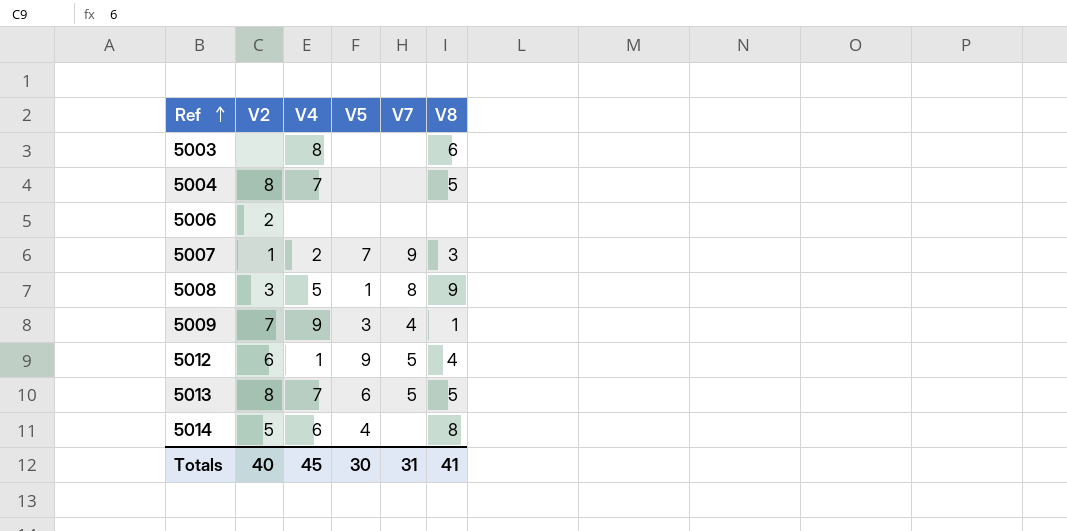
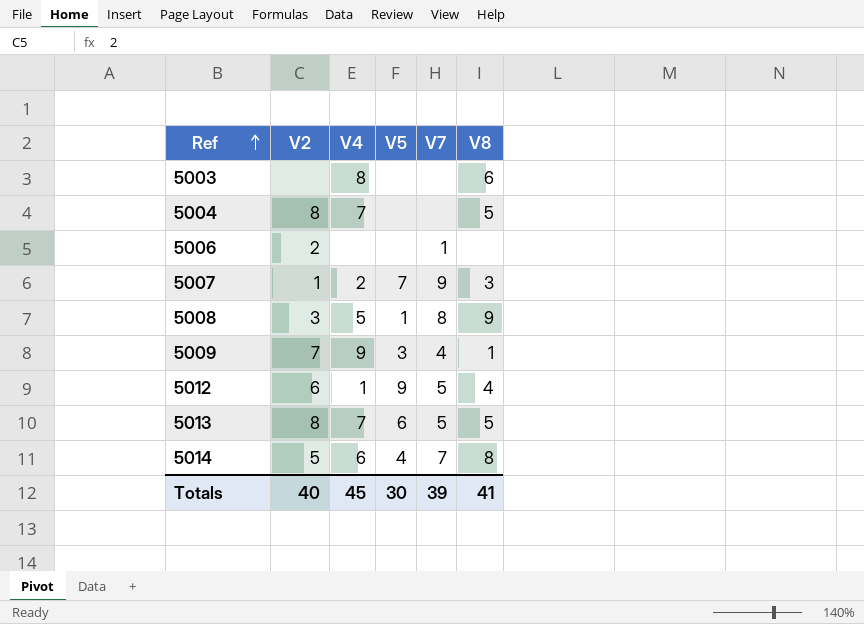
5006 | V7: none -> 1
5014 | V7: none -> 7
Totals | V7: 31 -> 39

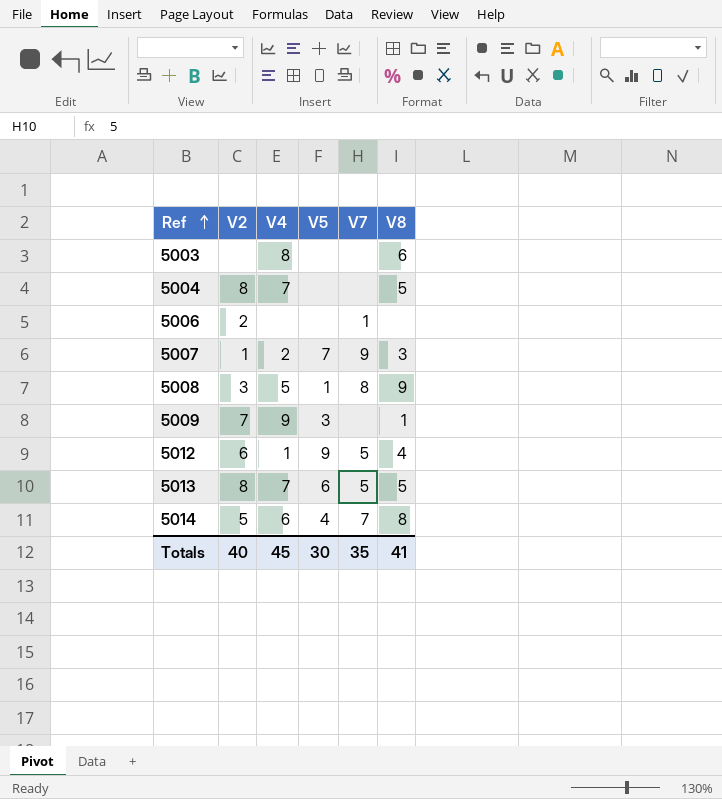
5009 | V7: 4 -> none
Totals | V7: 39 -> 35

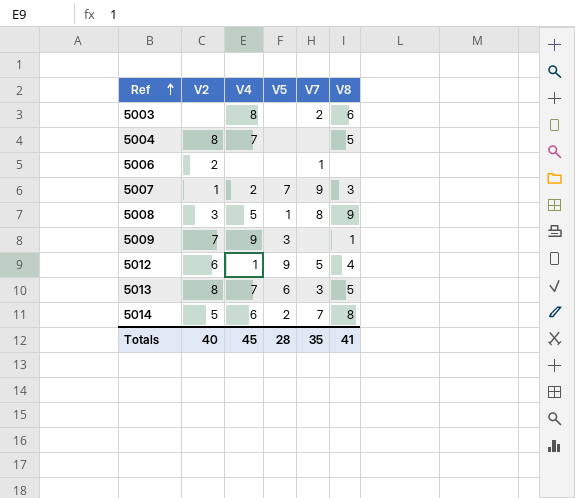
5003 | V7: none -> 2
5013 | V7: 5 -> 3
5014 | V5: 4 -> 2
Totals | V5: 30 -> 28

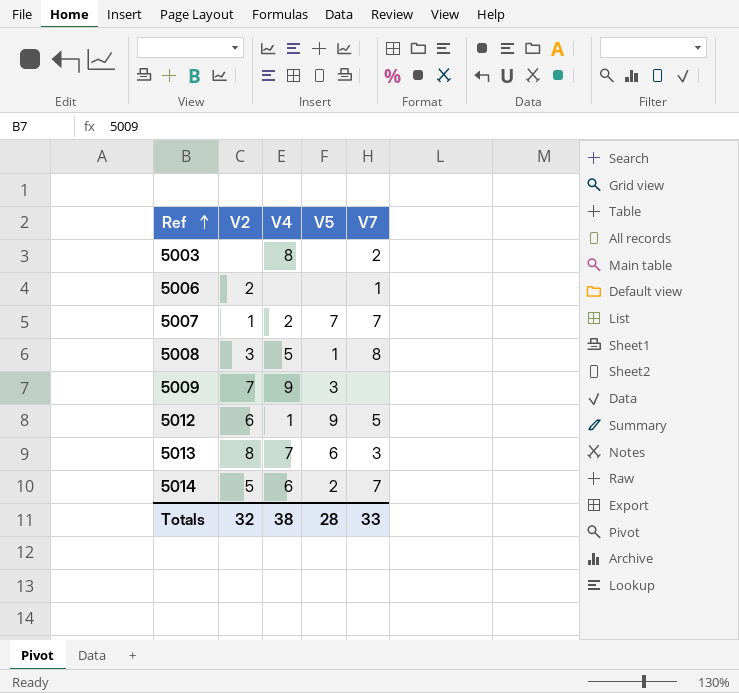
column V8 | position: 6 -> none
row 5004: 8 | 7 | none | none | 5 -> none
5007 | V7: 9 -> 7
Totals | V2: 40 -> 32
Totals | V4: 45 -> 38
Totals | V7: 35 -> 33

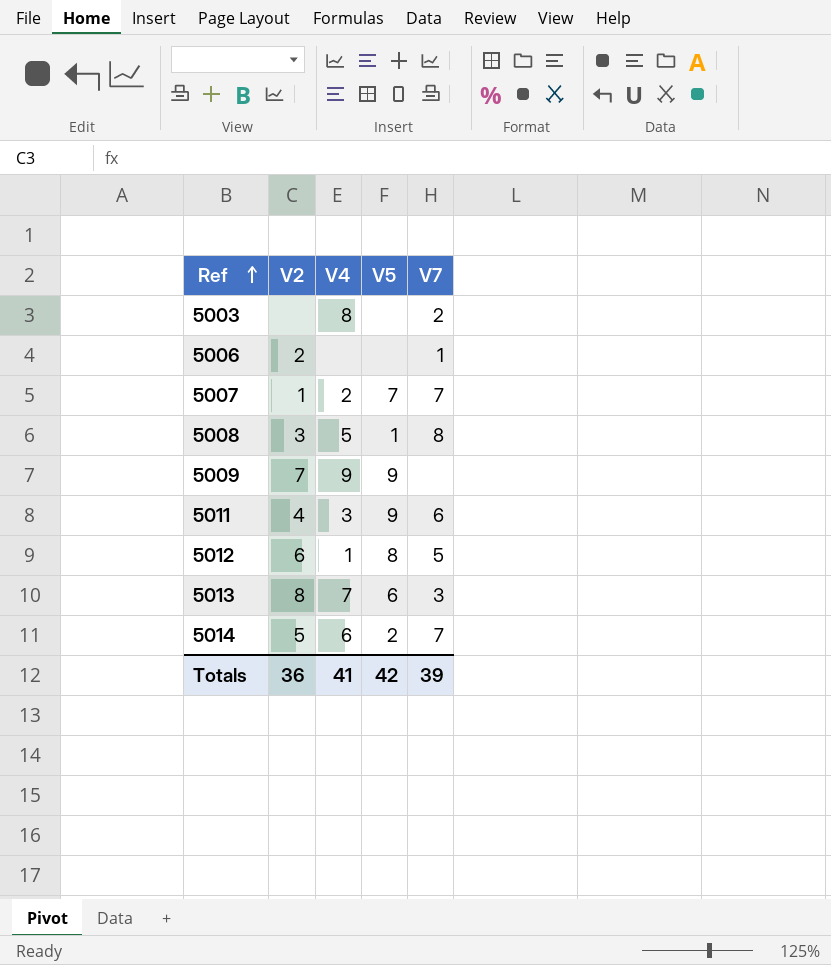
5009 | V5: 3 -> 9
row 5011: none -> 4 | 3 | 9 | 6
5012 | V5: 9 -> 8
Totals | V2: 32 -> 36
Totals | V4: 38 -> 41
Totals | V5: 28 -> 42
Totals | V7: 33 -> 39

